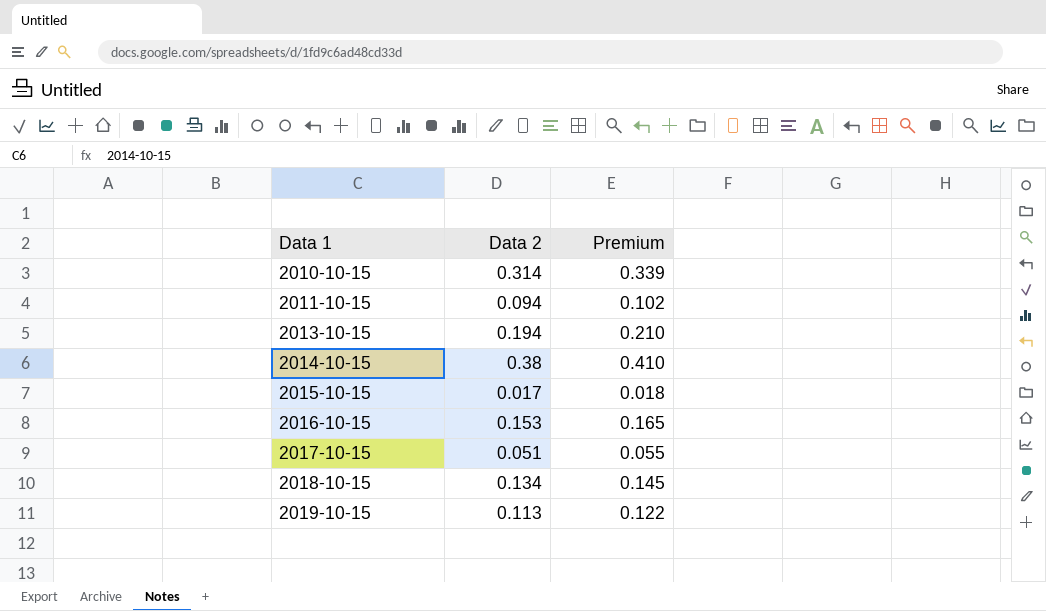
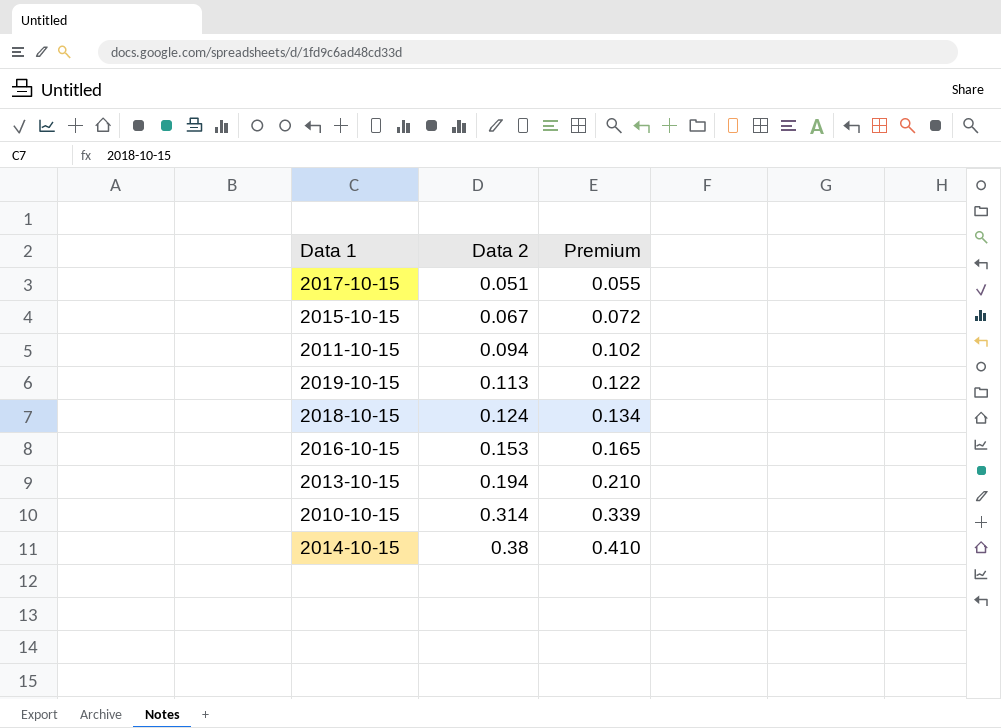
row order: Data 1 ascending -> Data 2 ascending
2015-10-15 | Data 2: 0.017 -> 0.067
2015-10-15 | Premium: 0.018 -> 0.072
2018-10-15 | Data 2: 0.134 -> 0.124
2018-10-15 | Premium: 0.145 -> 0.134

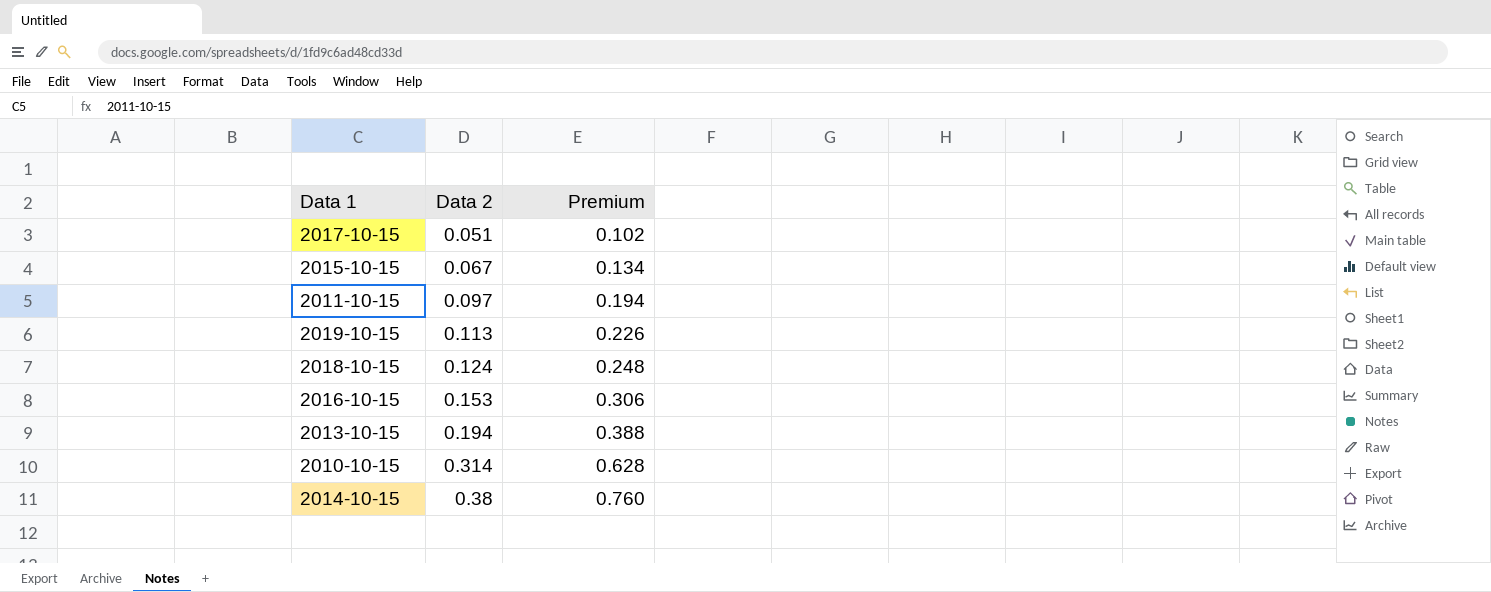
column Premium | formula: [Data 2] * 1.08 -> [Data 2] * 2
2011-10-15 | Data 2: 0.094 -> 0.097

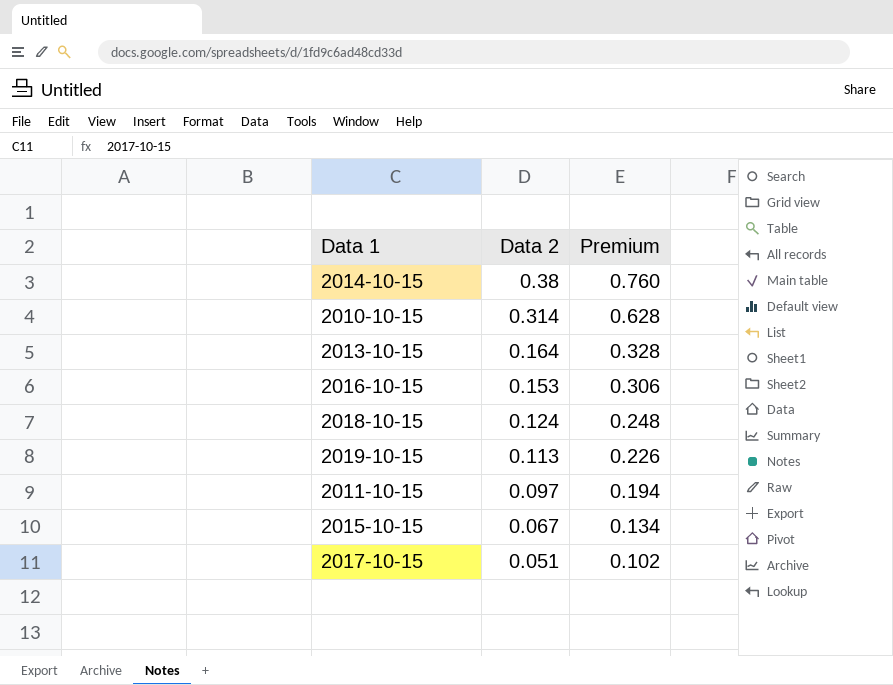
row order: Data 2 ascending -> Data 2 descending
2013-10-15 | Data 2: 0.194 -> 0.164
2013-10-15 | Premium: 0.388 -> 0.328

